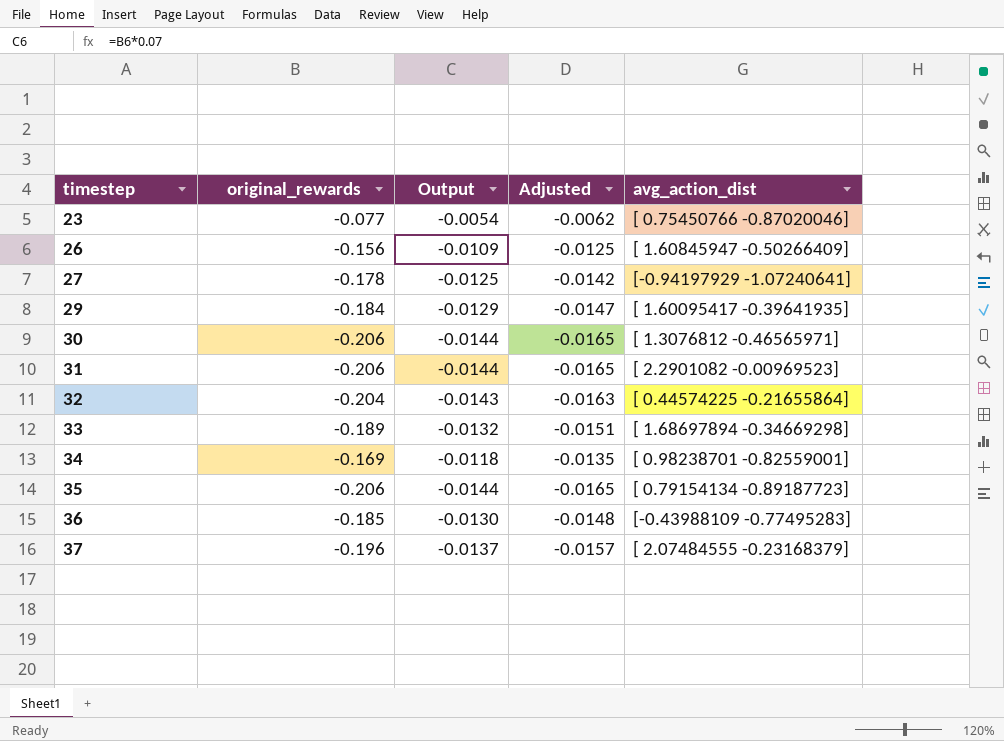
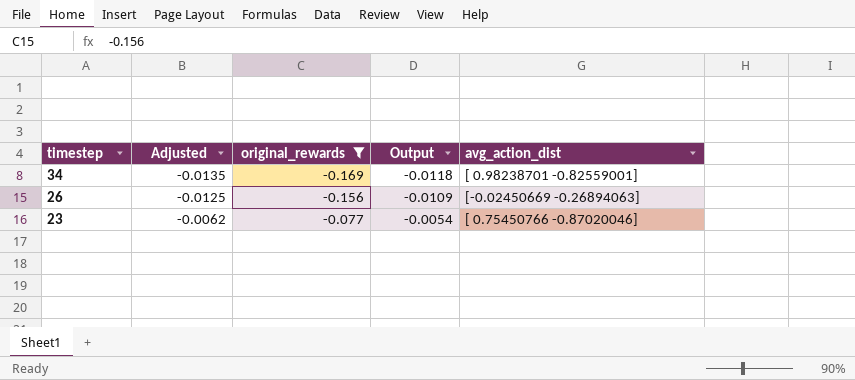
filter: none -> original_rewards >= -0.169
row order: timestep ascending -> timestep descending
column Adjusted | position: 4 -> 2
26 | avg_action_dist: [ 1.60845947 -0.50266409] -> [-0.02450669 -0.26894063]

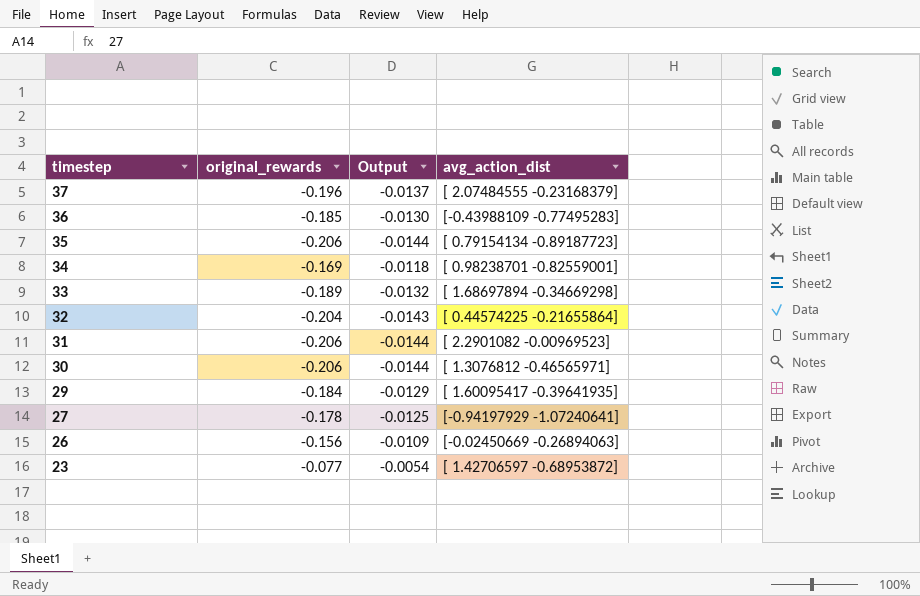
filter: original_rewards >= -0.169 -> none
column Adjusted | formula: [original_rewards] * 0.08 -> none
23 | avg_action_dist: [ 0.75450766 -0.87020046] -> [ 1.42706597 -0.68953872]

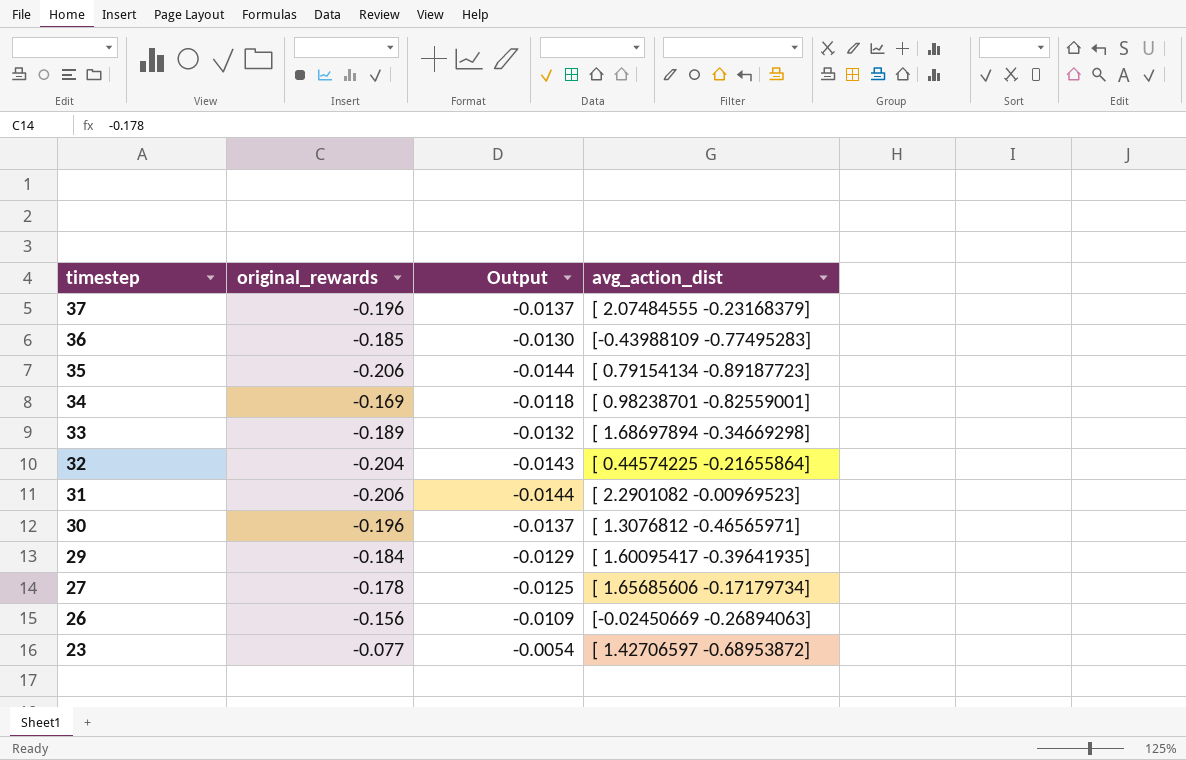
30 | original_rewards: -0.206 -> -0.196
30 | Output: -0.0144 -> -0.0137
27 | avg_action_dist: [-0.94197929 -1.07240641] -> [ 1.65685606 -0.17179734]

